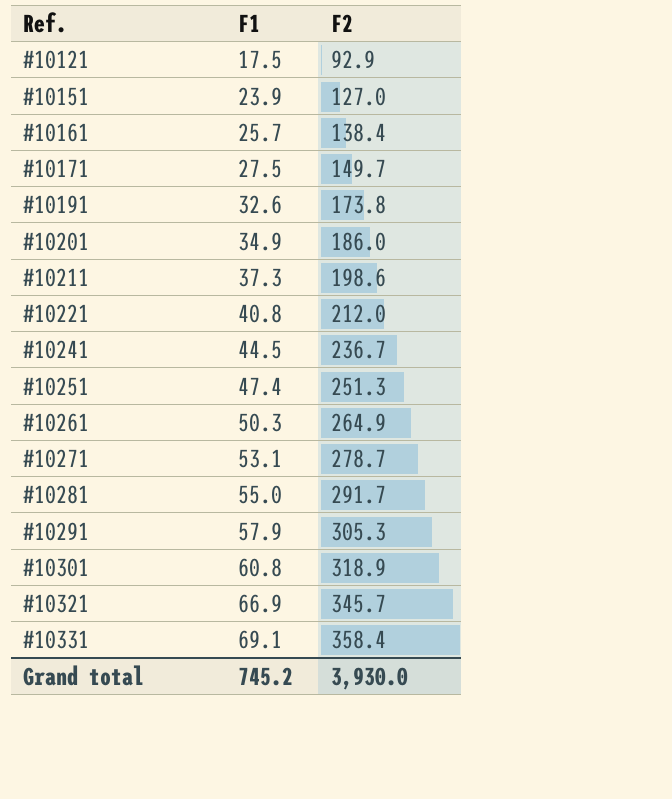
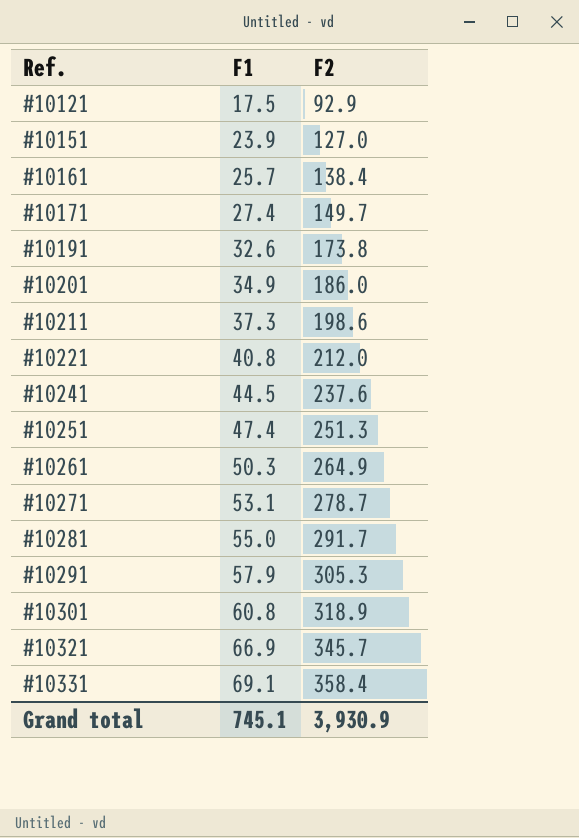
#10171 | F1: 27.5 -> 27.4
#10241 | F2: 236.7 -> 237.6
Grand total | F1: 745.2 -> 745.1
Grand total | F2: 3,930.0 -> 3,930.9

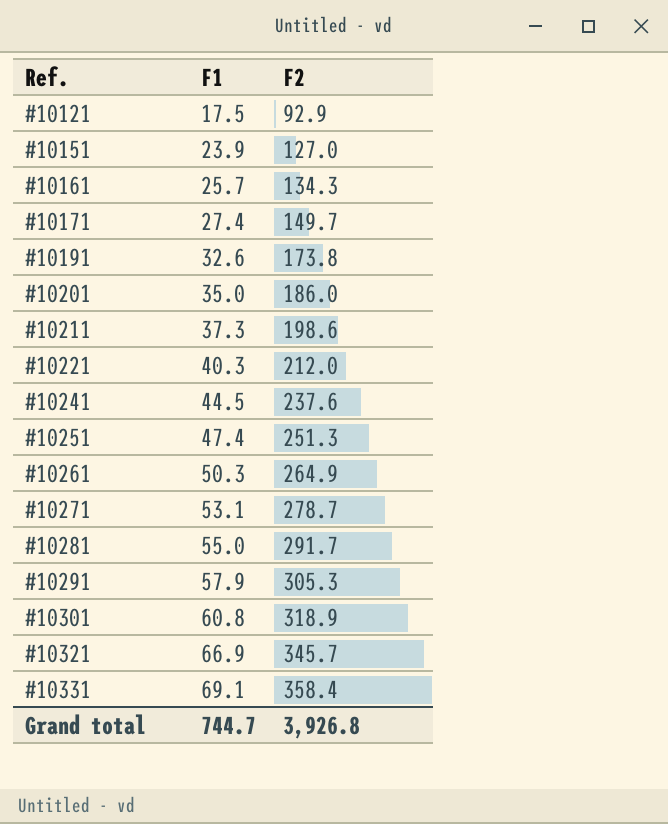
#10161 | F2: 138.4 -> 134.3
#10201 | F1: 34.9 -> 35.0
#10221 | F1: 40.8 -> 40.3
Grand total | F1: 745.1 -> 744.7
Grand total | F2: 3,930.9 -> 3,926.8

